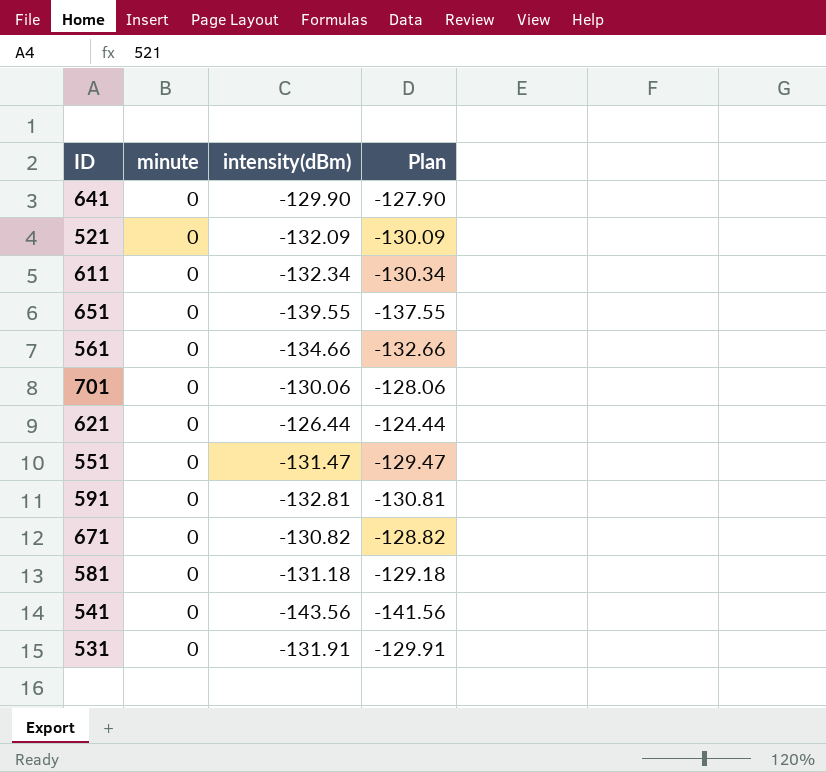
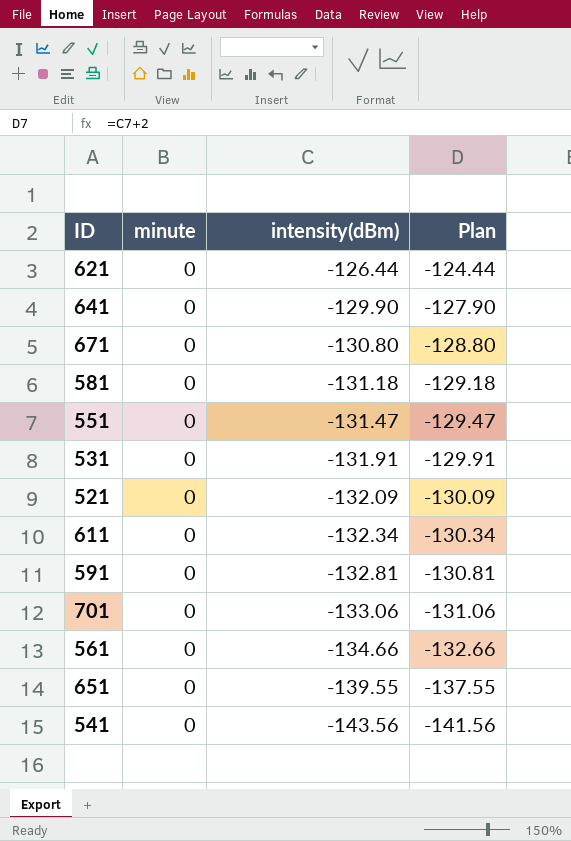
row order: none -> intensity(dBm) descending
671 | intensity(dBm): -130.82 -> -130.80
671 | Plan: -128.82 -> -128.80
701 | intensity(dBm): -130.06 -> -133.06
701 | Plan: -128.06 -> -131.06

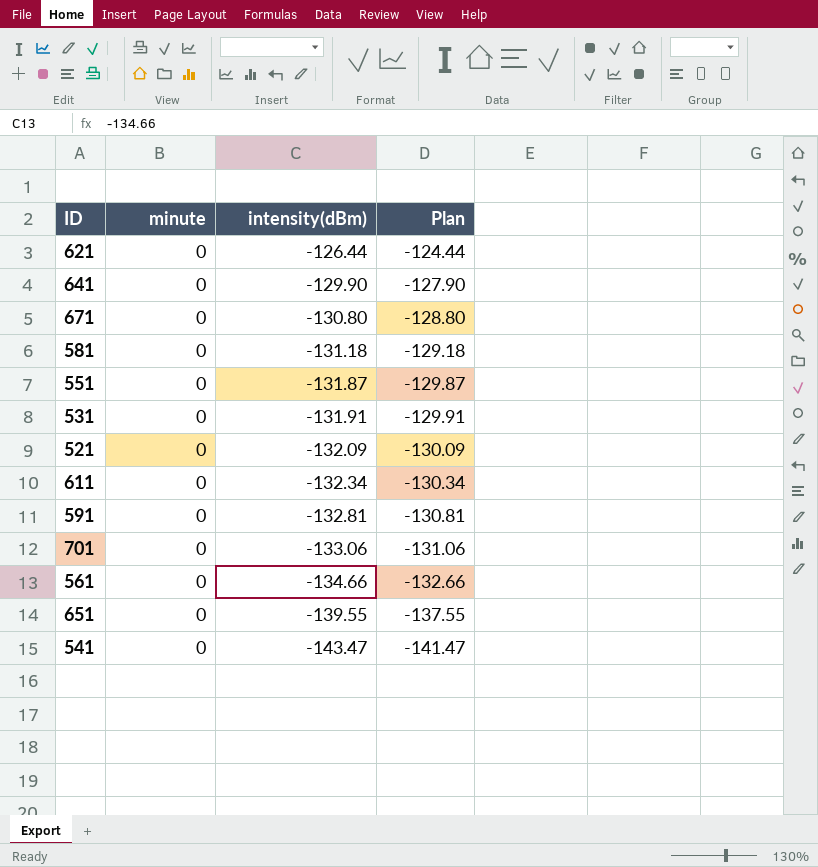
551 | intensity(dBm): -131.47 -> -131.87
551 | Plan: -129.47 -> -129.87
541 | intensity(dBm): -143.56 -> -143.47
541 | Plan: -141.56 -> -141.47

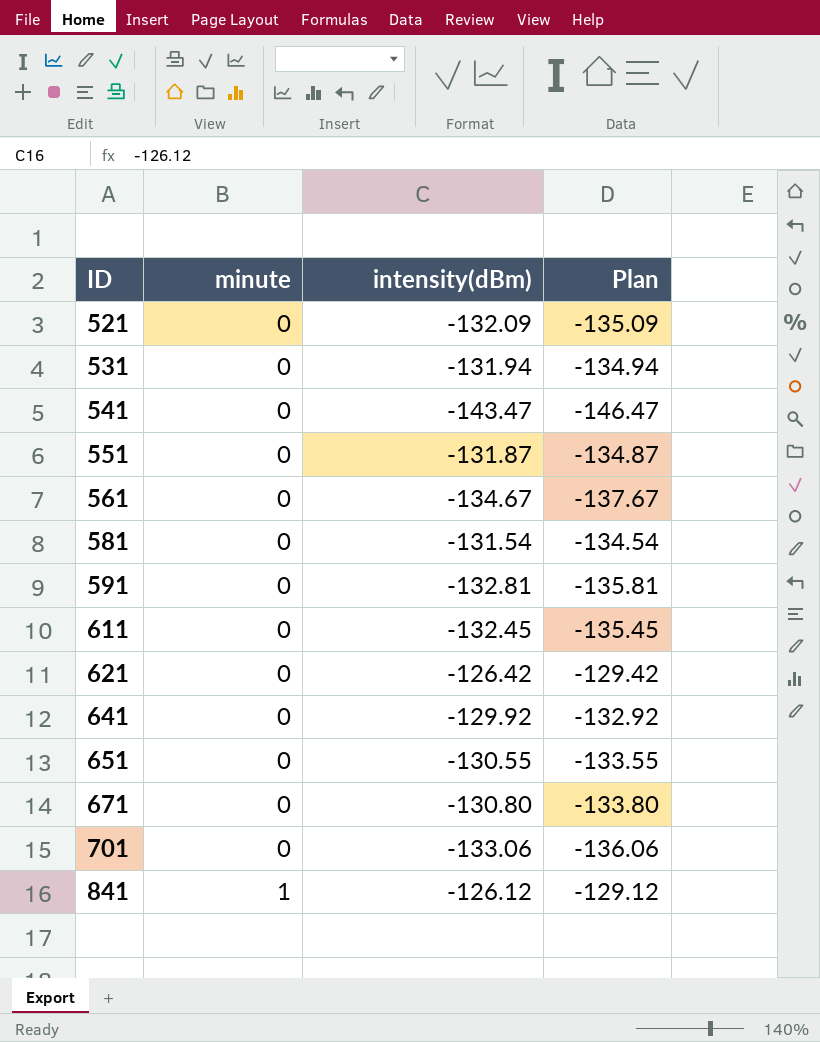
row order: intensity(dBm) descending -> ID ascending
column Plan | formula: [intensity(dBm)] + 2 -> [intensity(dBm)] - 3
531 | intensity(dBm): -131.91 -> -131.94
561 | intensity(dBm): -134.66 -> -134.67
581 | intensity(dBm): -131.18 -> -131.54
611 | intensity(dBm): -132.34 -> -132.45
621 | intensity(dBm): -126.44 -> -126.42
641 | intensity(dBm): -129.90 -> -129.92
651 | intensity(dBm): -139.55 -> -130.55
row 841: none -> 1 | -126.12 | -129.12

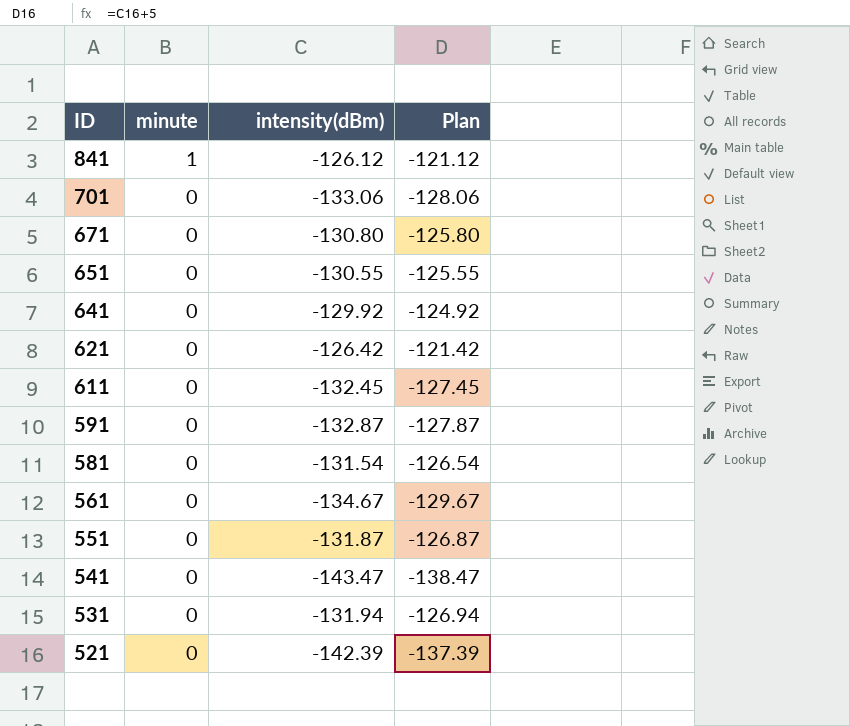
row order: ID ascending -> ID descending
column Plan | formula: [intensity(dBm)] - 3 -> [intensity(dBm)] + 5
591 | intensity(dBm): -132.81 -> -132.87
521 | intensity(dBm): -132.09 -> -142.39

